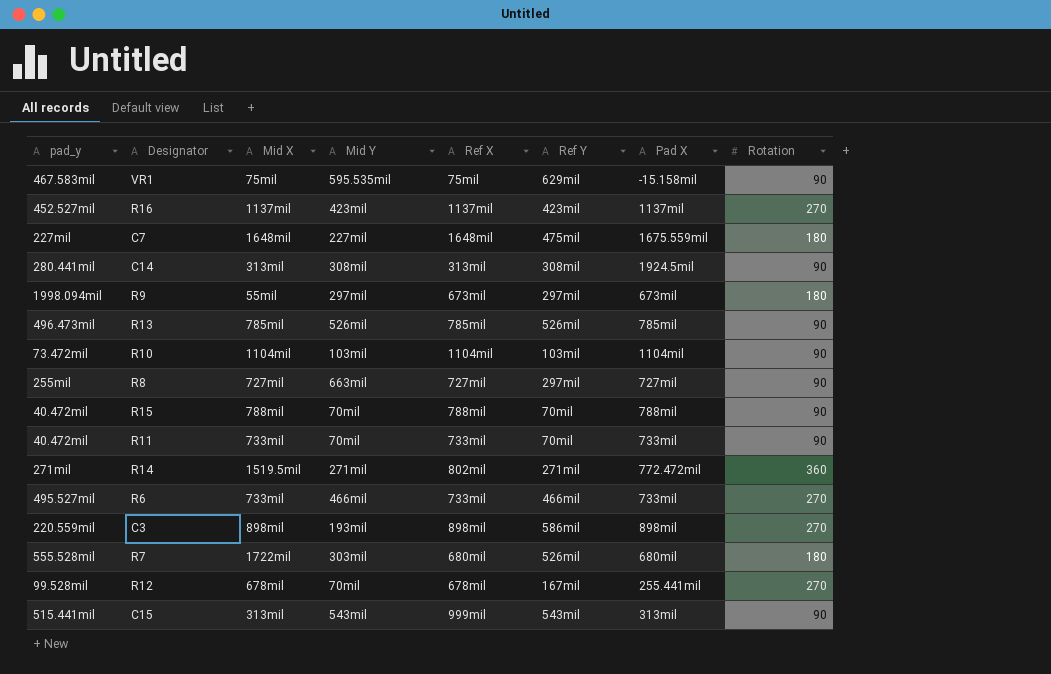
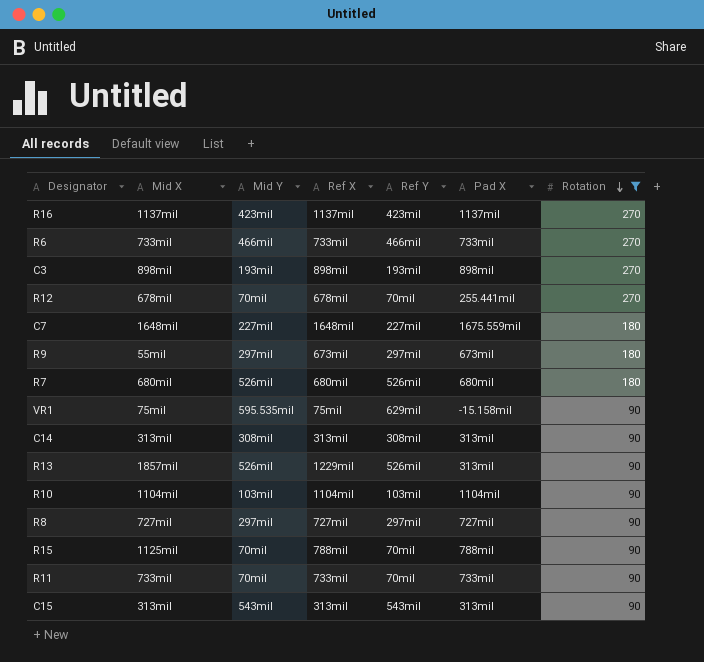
filter: none -> Rotation != 360
row order: none -> Rotation descending
column pad_y | position: 1 -> none
C3 | Ref Y: 586mil -> 193mil
R12 | Ref Y: 167mil -> 70mil
C7 | Ref Y: 475mil -> 227mil
R7 | Mid X: 1722mil -> 680mil
R7 | Mid Y: 303mil -> 526mil
C14 | Pad X: 1924.5mil -> 313mil
R13 | Mid X: 785mil -> 1857mil
R13 | Ref X: 785mil -> 1229mil
R13 | Pad X: 785mil -> 313mil
R8 | Mid Y: 663mil -> 297mil
R15 | Mid X: 788mil -> 1125mil
C15 | Ref X: 999mil -> 313mil

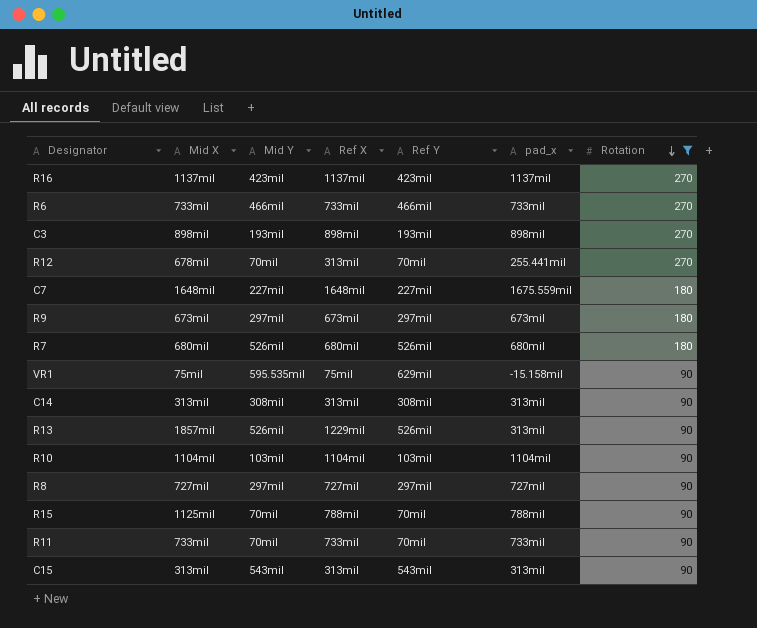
column name: Pad X -> pad_x
R12 | Ref X: 678mil -> 313mil
R9 | Mid X: 55mil -> 673mil

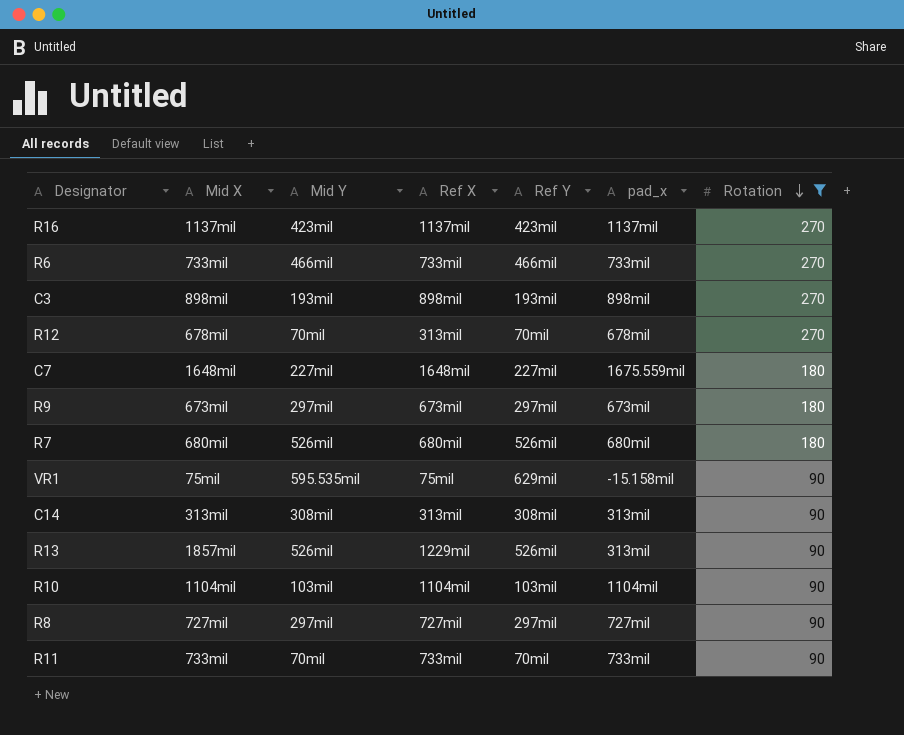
row R15: 1125mil | 70mil | 788mil | 70mil | 788mil | 90 -> none
row C15: 313mil | 543mil | 313mil | 543mil | 313mil | 90 -> none
R12 | pad_x: 255.441mil -> 678mil

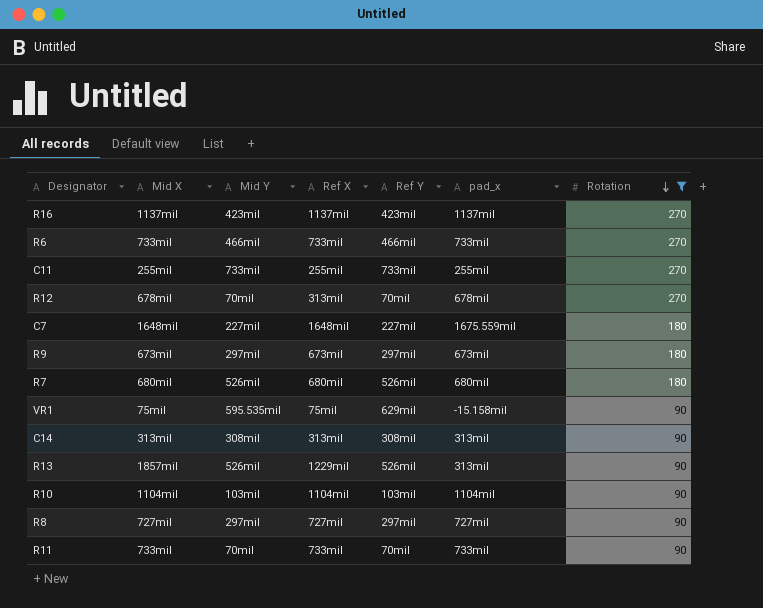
row C3: 898mil | 193mil | 898mil | 193mil | 898mil | 270 -> none
row C11: none -> 255mil | 733mil | 255mil | 733mil | 255mil | 270

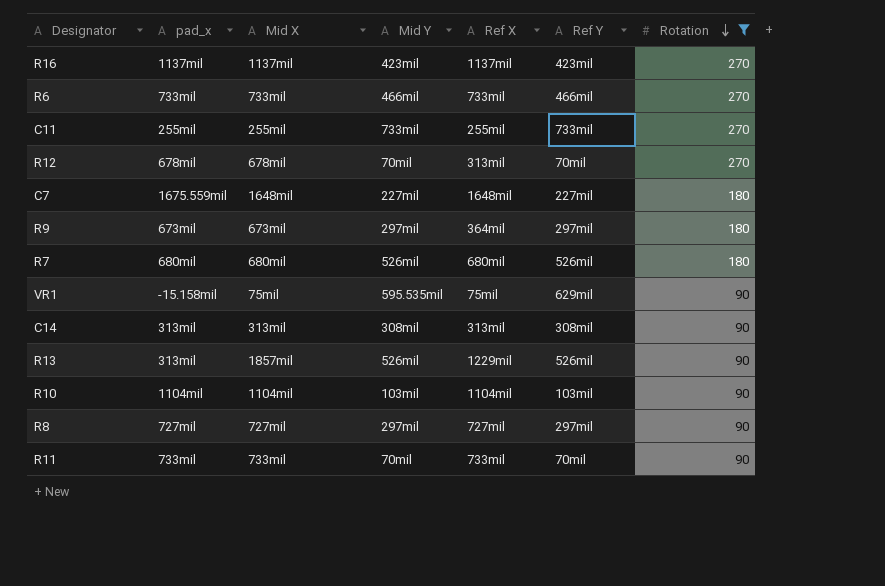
column pad_x | position: 6 -> 2
R9 | Ref X: 673mil -> 364mil

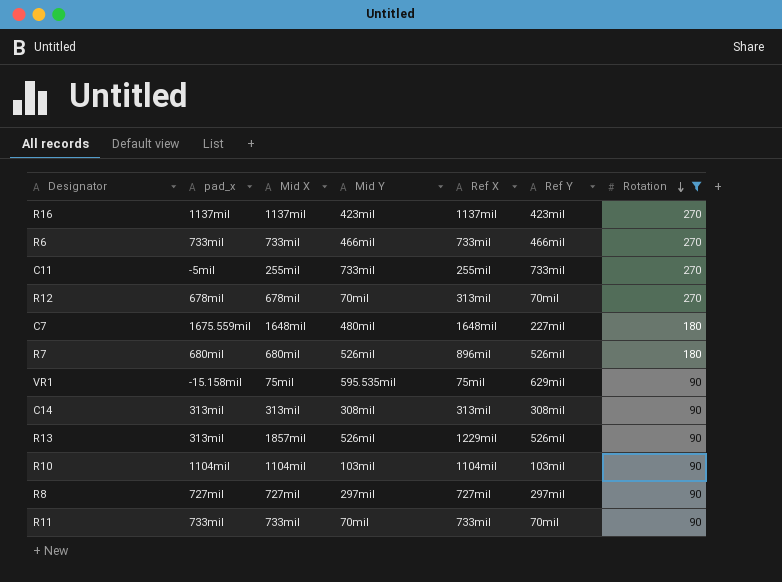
row R9: 673mil | 673mil | 297mil | 364mil | 297mil | 180 -> none
C11 | pad_x: 255mil -> -5mil
C7 | Mid Y: 227mil -> 480mil
R7 | Ref X: 680mil -> 896mil

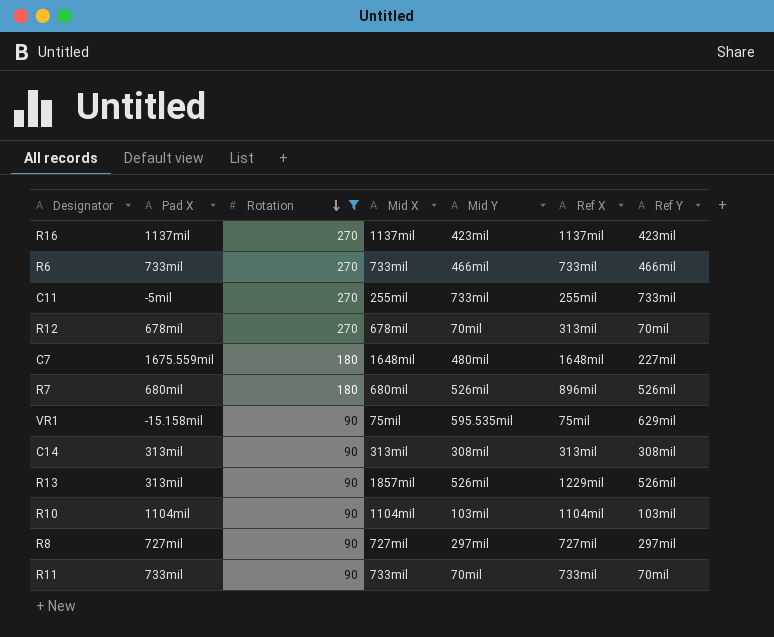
column name: pad_x -> Pad X
column Rotation | position: 7 -> 3

